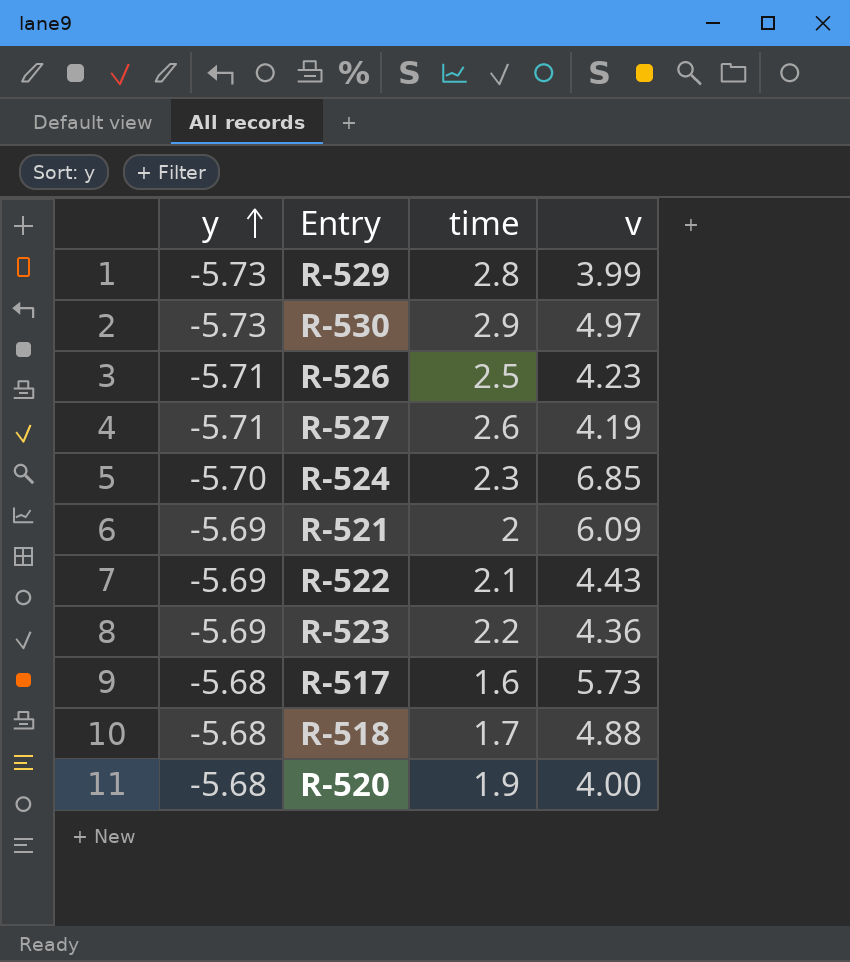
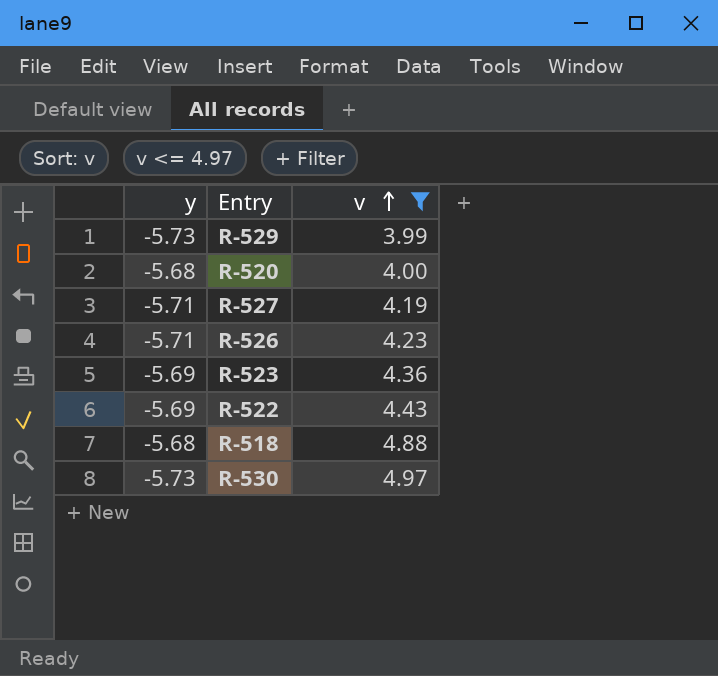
filter: none -> v <= 4.97
row order: y ascending -> v ascending
column time | position: 3 -> none

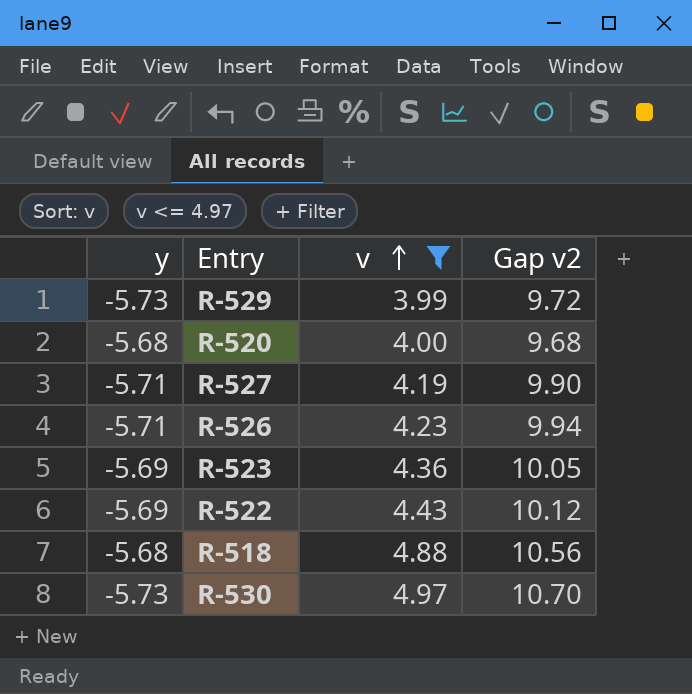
column Gap v2 | formula: none -> [v] - [y]

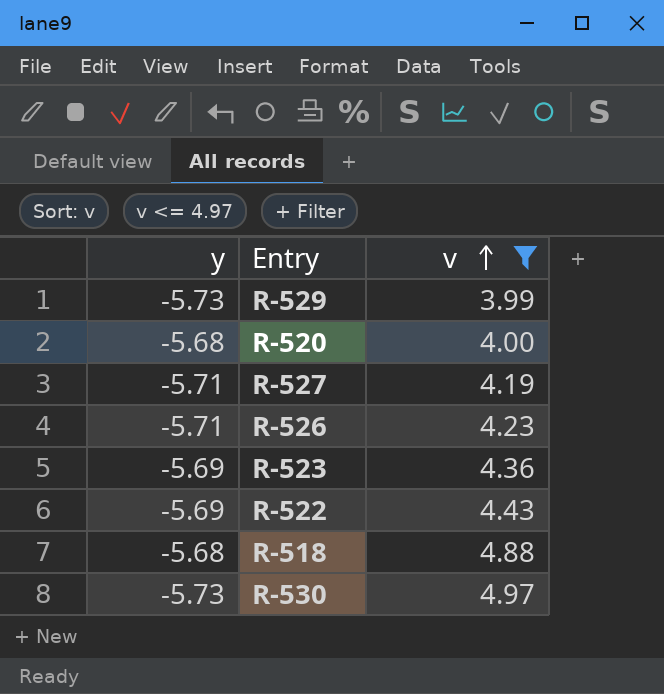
column Gap v2 | formula: [v] - [y] -> none

